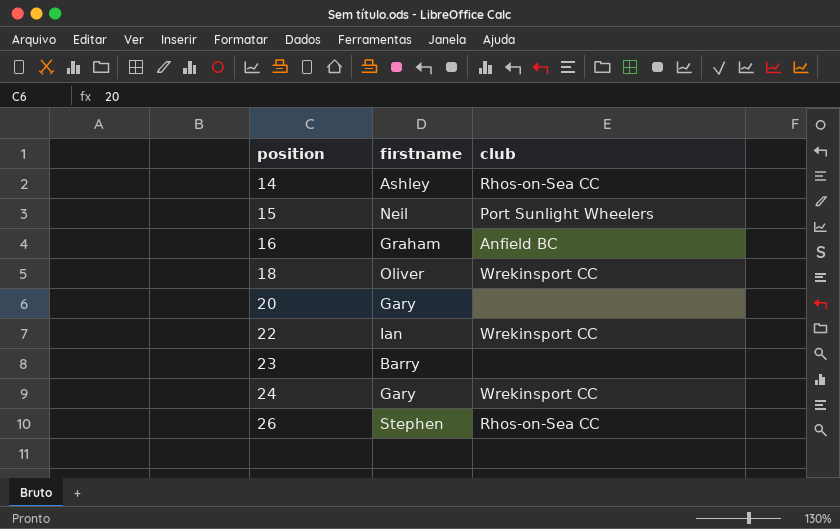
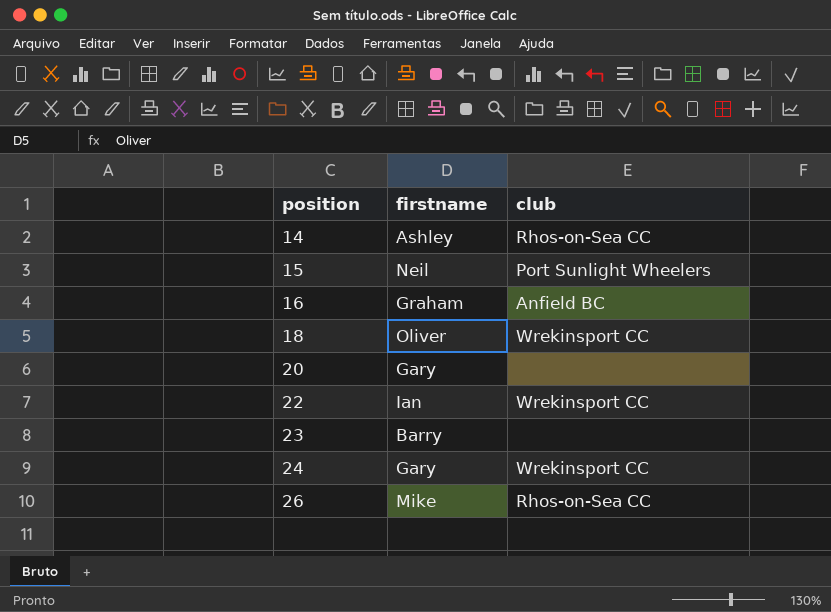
26 | firstname: Stephen -> Mike

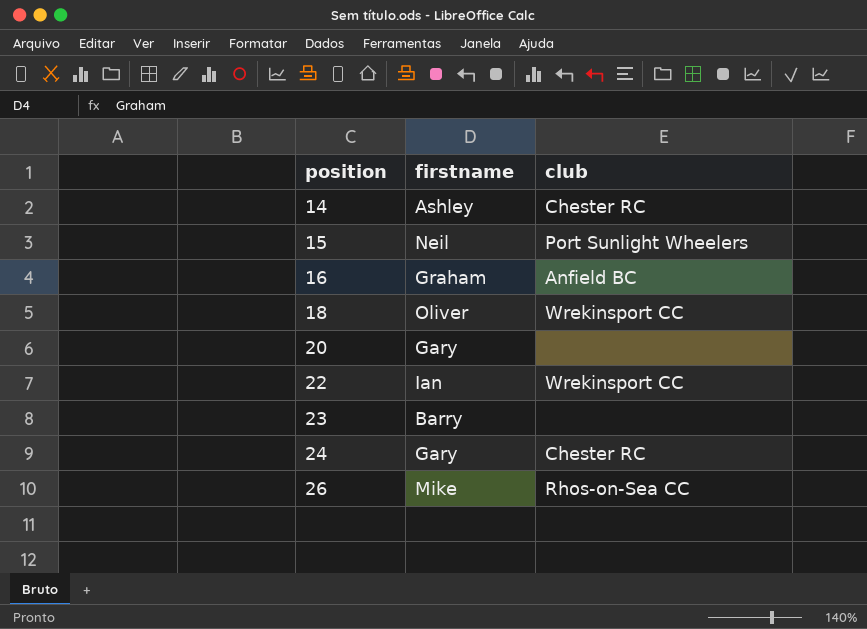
14 | club: Rhos-on-Sea CC -> Chester RC
24 | club: Wrekinsport CC -> Chester RC

